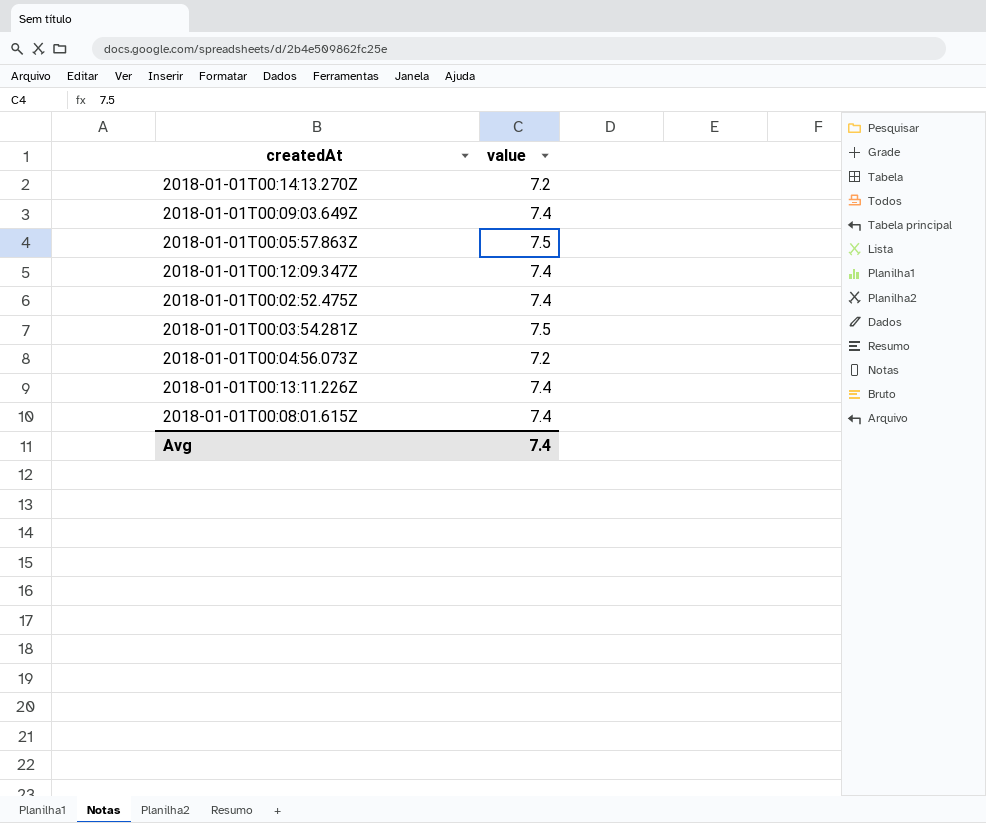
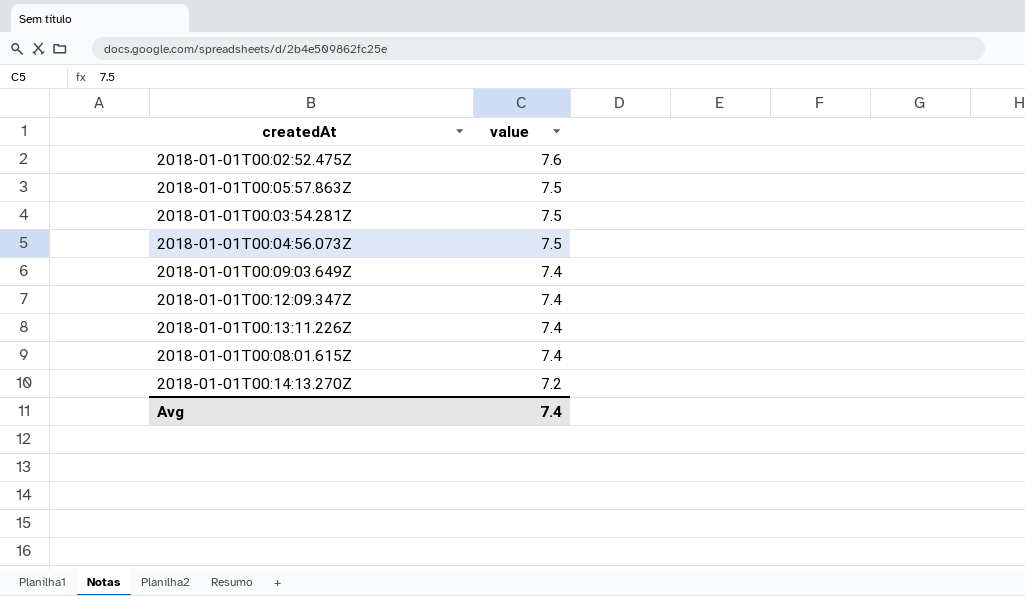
row order: none -> value descending
2018-01-01T00:02:52.475Z | value: 7.4 -> 7.6
2018-01-01T00:04:56.073Z | value: 7.2 -> 7.5

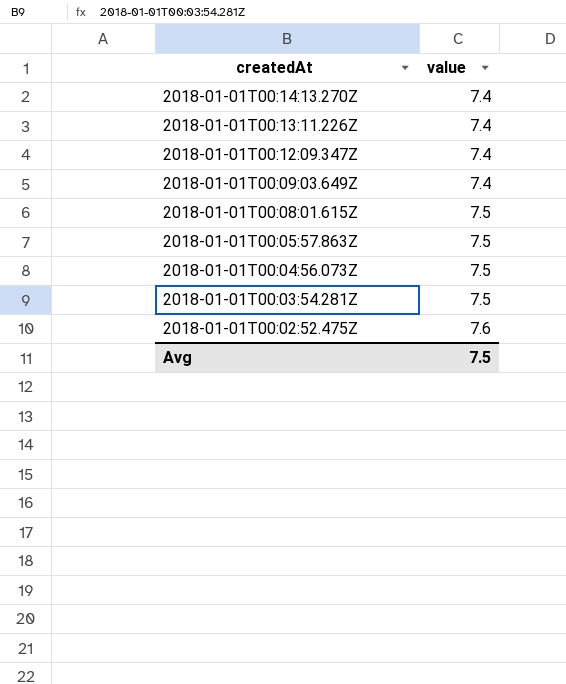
row order: value descending -> createdAt descending
2018-01-01T00:14:13.270Z | value: 7.2 -> 7.4
2018-01-01T00:08:01.615Z | value: 7.4 -> 7.5
Avg | value: 7.4 -> 7.5

